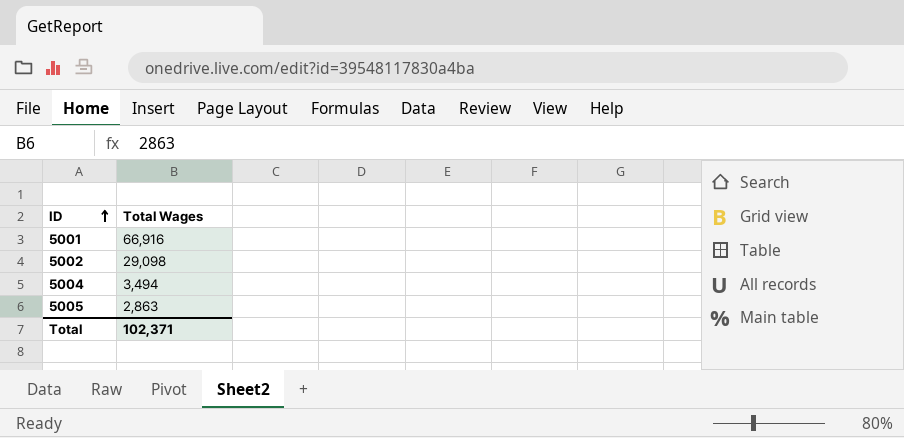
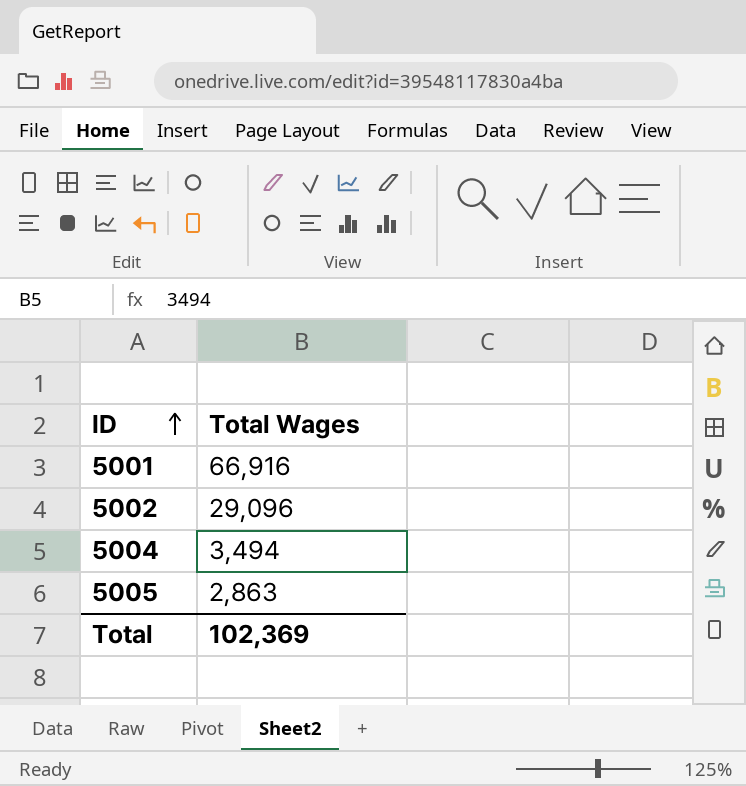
5002 | Total Wages: 29,098 -> 29,096
Total | Total Wages: 102,371 -> 102,369

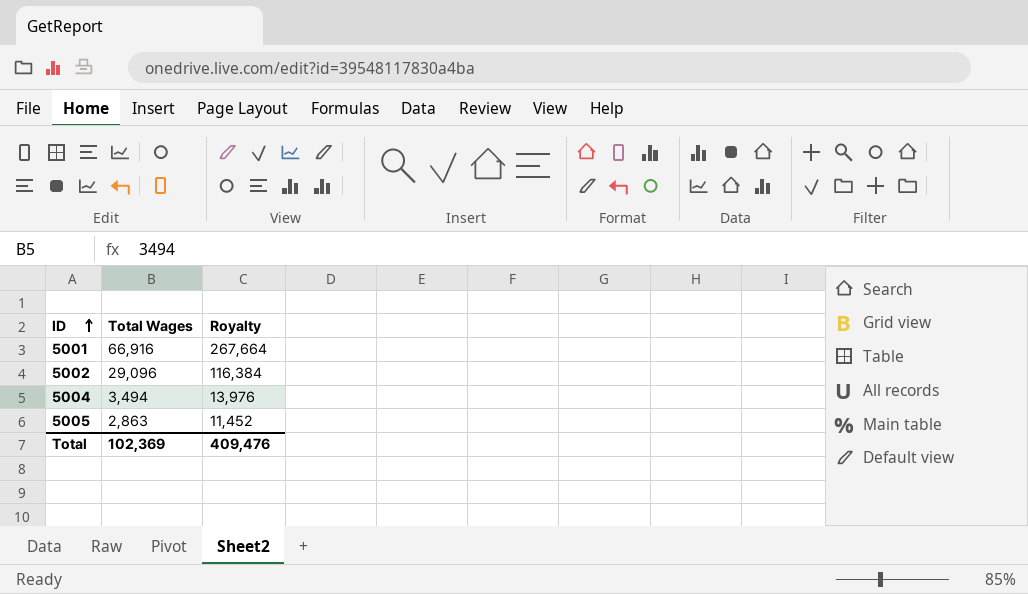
column Royalty | formula: none -> [Total Wages] * 4

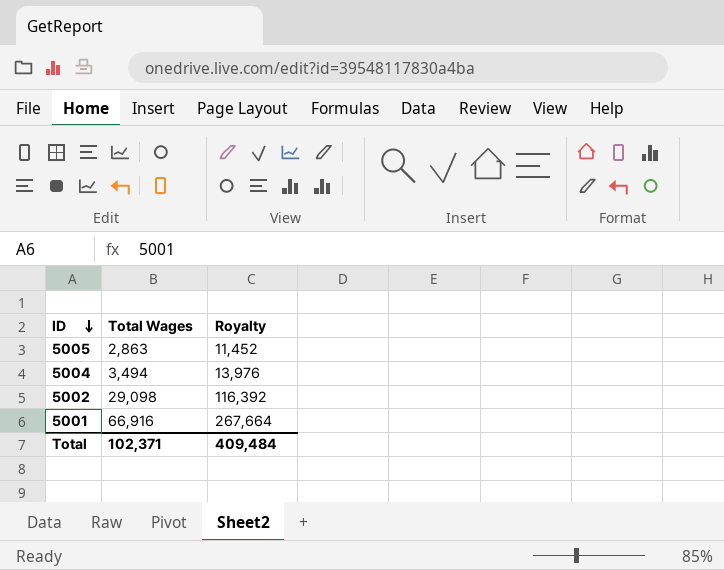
row order: ID ascending -> ID descending
5002 | Total Wages: 29,096 -> 29,098
5002 | Royalty: 116,384 -> 116,392
Total | Total Wages: 102,369 -> 102,371
Total | Royalty: 409,476 -> 409,484

